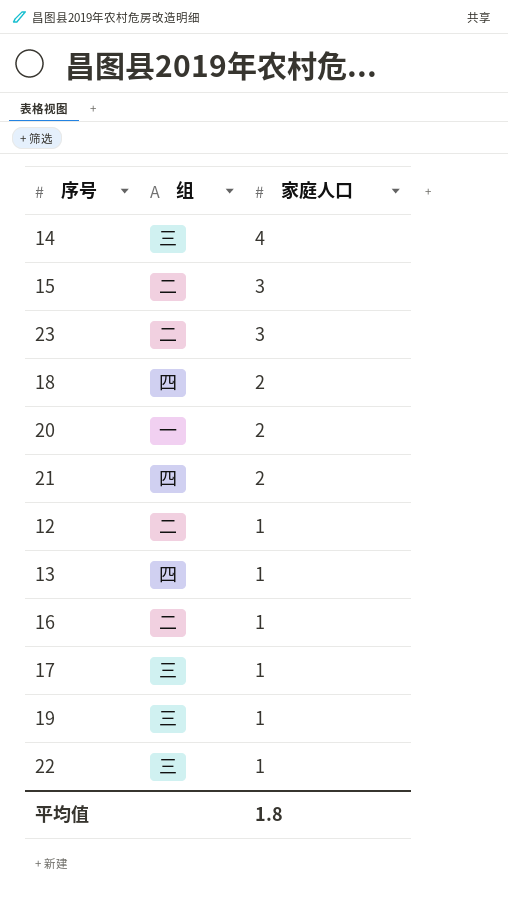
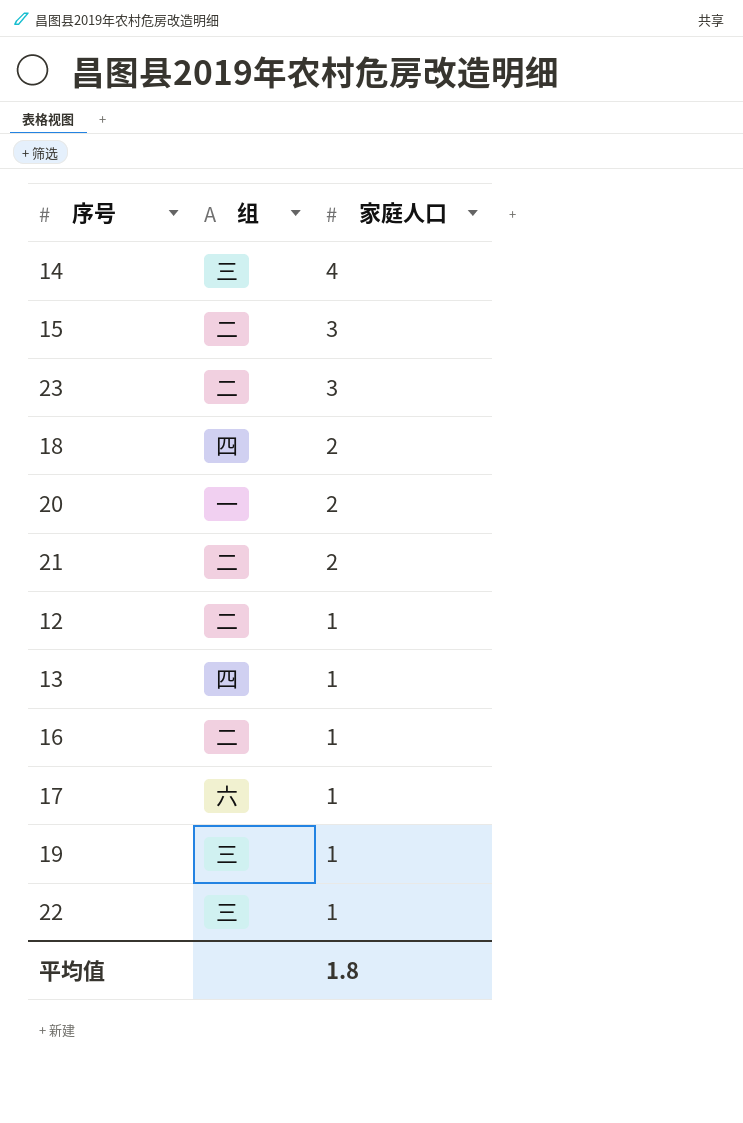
21 | 组: 四 -> 二
17 | 组: 三 -> 六

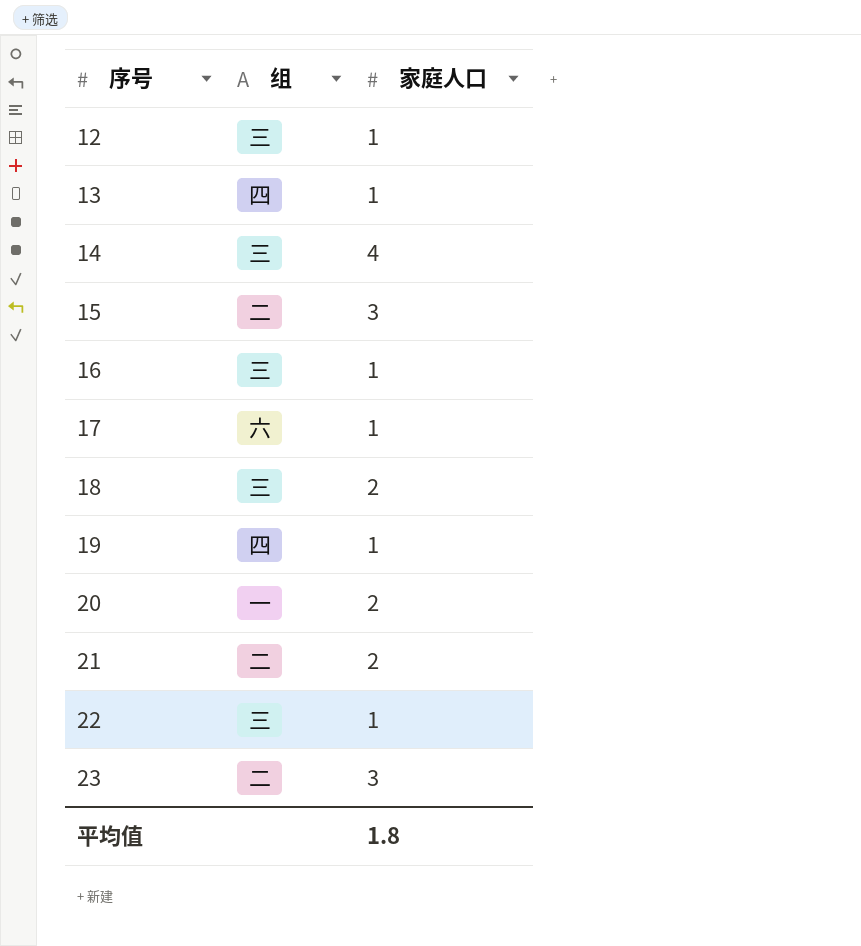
row order: 家庭人口 descending -> 序号 ascending
12 | 组: 二 -> 三
16 | 组: 二 -> 三
18 | 组: 四 -> 三
19 | 组: 三 -> 四

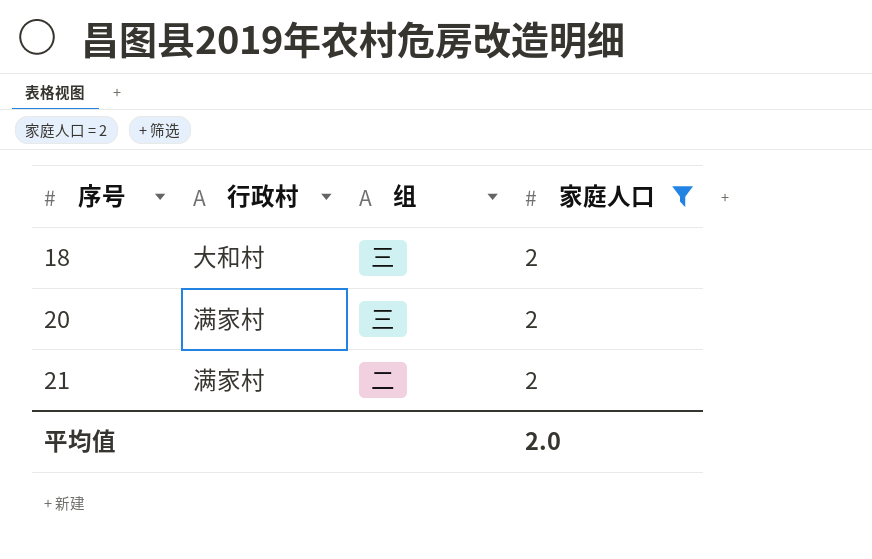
filter: none -> 家庭人口 = 2
column 行政村 | position: none -> 2
20 | 组: 一 -> 三
平均值 | 家庭人口: 1.8 -> 2.0

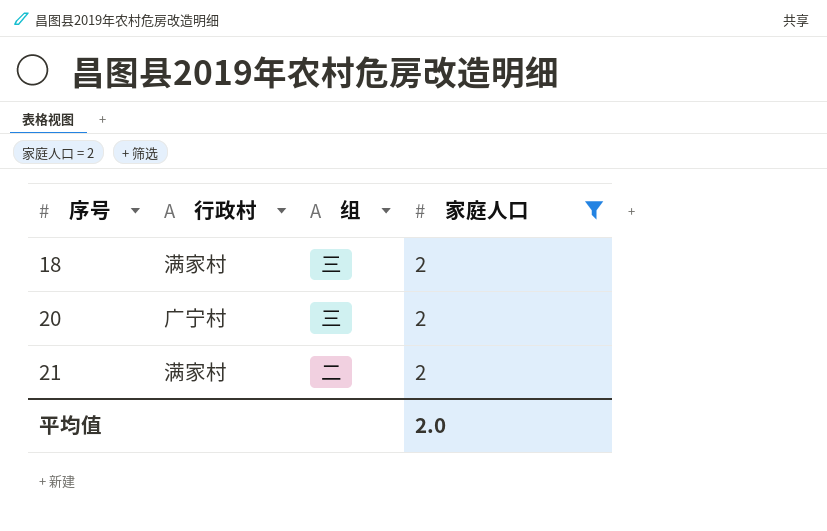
18 | 行政村: 大和村 -> 满家村
20 | 行政村: 满家村 -> 广宁村

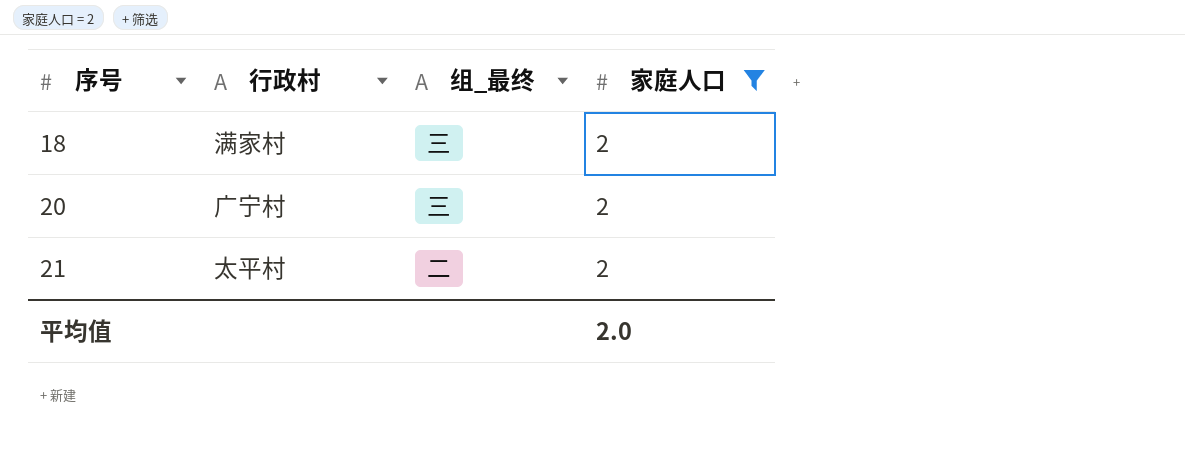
column name: 组 -> 组_最终
21 | 行政村: 满家村 -> 太平村

